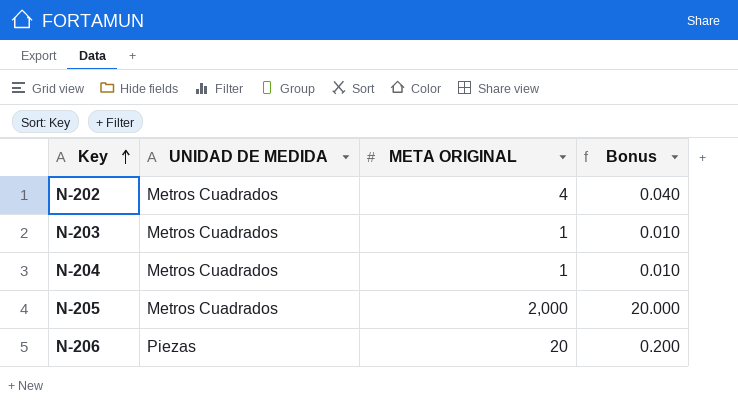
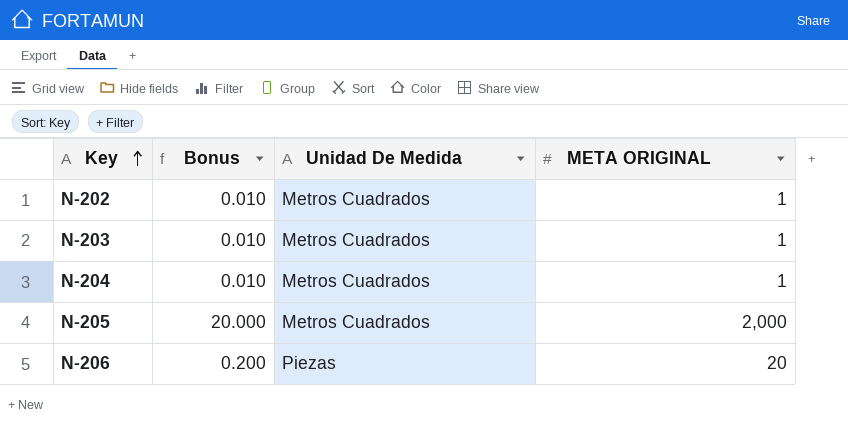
column Bonus | position: 4 -> 2
column name: UNIDAD DE MEDIDA -> Unidad De Medida
N-202 | Bonus: 0.040 -> 0.010
N-202 | META ORIGINAL: 4 -> 1

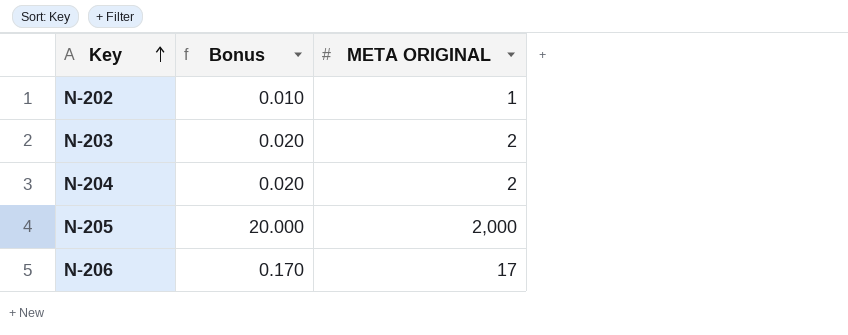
column Unidad De Medida | position: 3 -> none
N-203 | Bonus: 0.010 -> 0.020
N-203 | META ORIGINAL: 1 -> 2
N-204 | Bonus: 0.010 -> 0.020
N-204 | META ORIGINAL: 1 -> 2
N-206 | Bonus: 0.200 -> 0.170
N-206 | META ORIGINAL: 20 -> 17

